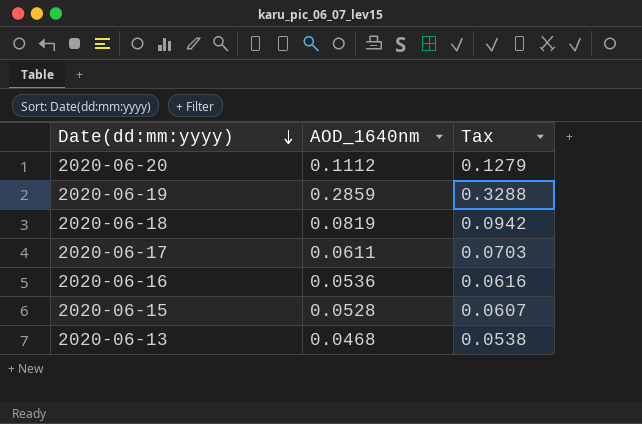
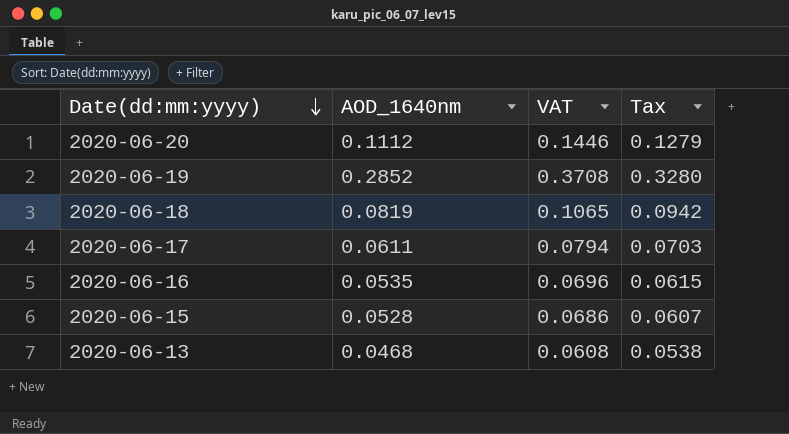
column VAT | formula: none -> [AOD_1640nm] * 1.3
2020-06-19 | AOD_1640nm: 0.2859 -> 0.2852
2020-06-19 | Tax: 0.3288 -> 0.3280
2020-06-16 | AOD_1640nm: 0.0536 -> 0.0535
2020-06-16 | Tax: 0.0616 -> 0.0615

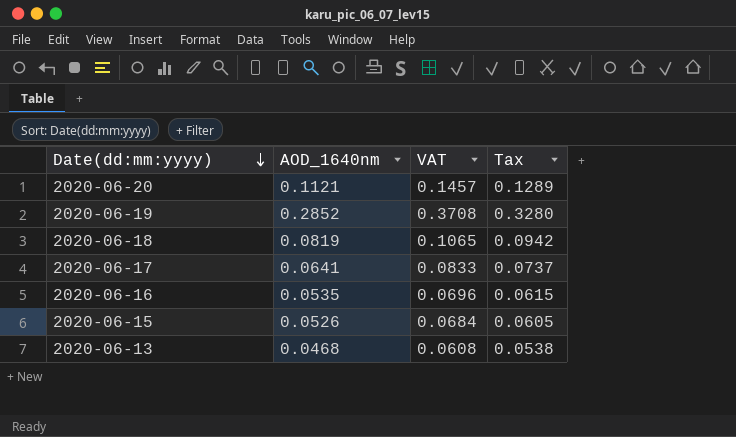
2020-06-20 | AOD_1640nm: 0.1112 -> 0.1121
2020-06-20 | VAT: 0.1446 -> 0.1457
2020-06-20 | Tax: 0.1279 -> 0.1289
2020-06-17 | AOD_1640nm: 0.0611 -> 0.0641
2020-06-17 | VAT: 0.0794 -> 0.0833
2020-06-17 | Tax: 0.0703 -> 0.0737
2020-06-15 | AOD_1640nm: 0.0528 -> 0.0526
2020-06-15 | VAT: 0.0686 -> 0.0684
2020-06-15 | Tax: 0.0607 -> 0.0605

